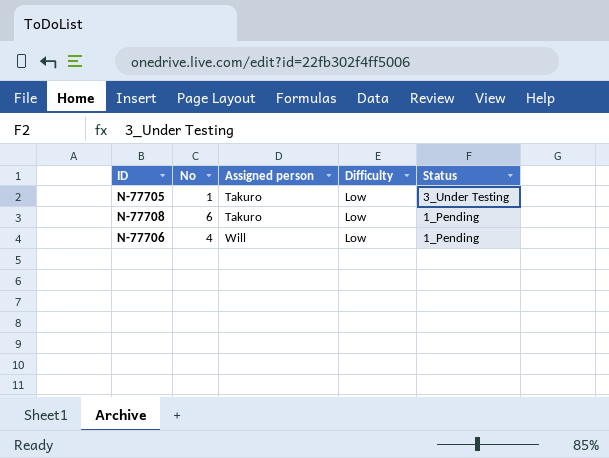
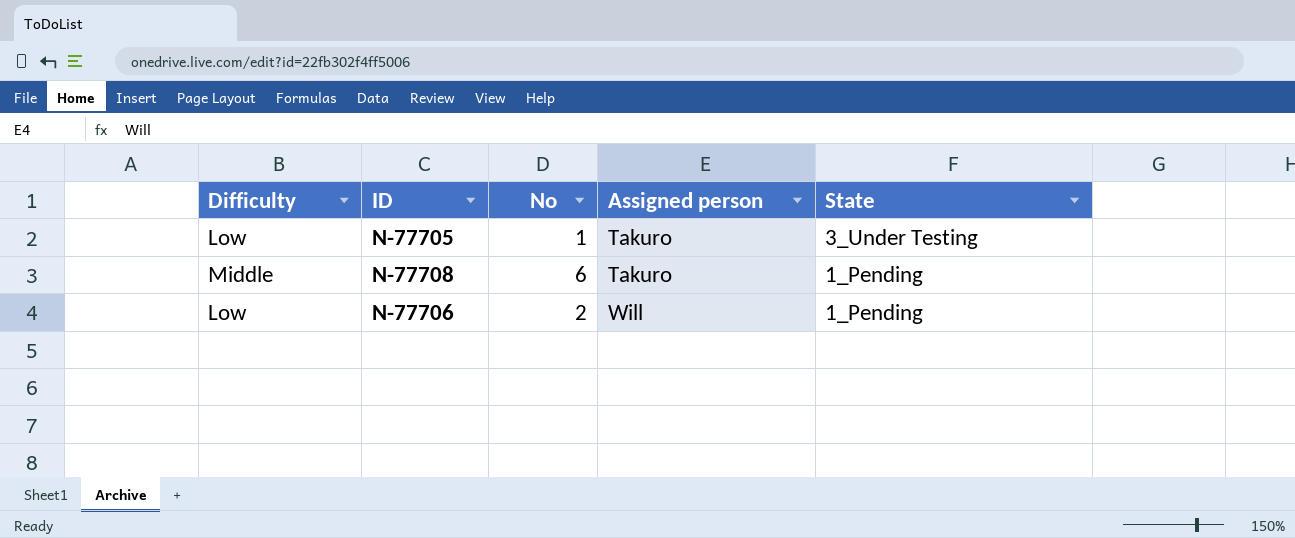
column Difficulty | position: 4 -> 1
column name: Status -> State
N-77708 | Difficulty: Low -> Middle
N-77706 | No: 4 -> 2

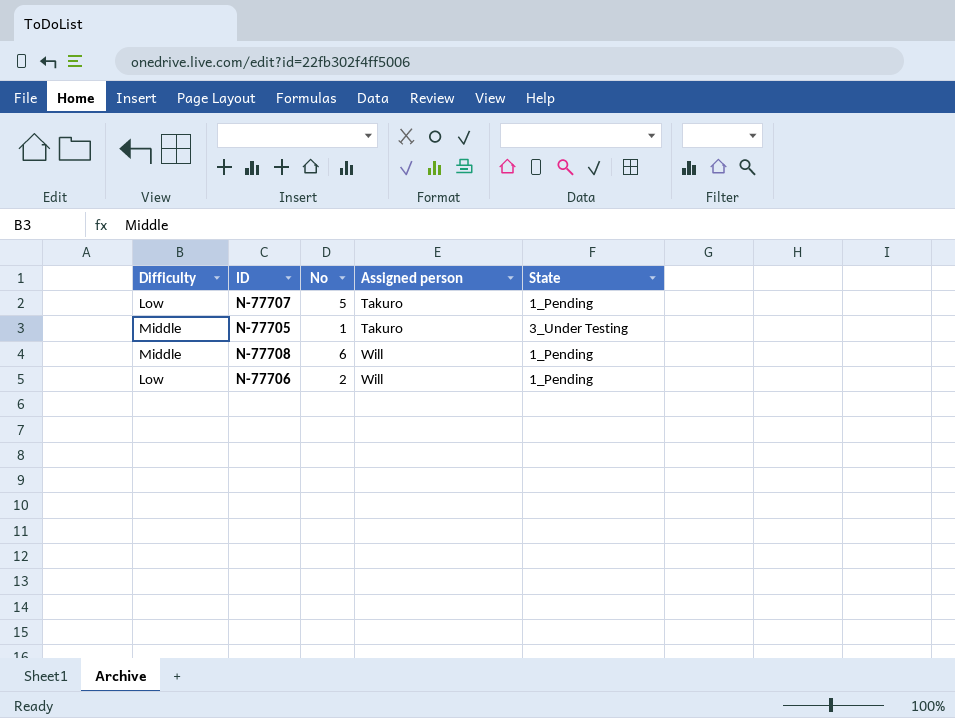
row N-77707: none -> Low | 5 | Takuro | 1_Pending
N-77705 | Difficulty: Low -> Middle
N-77708 | Assigned person: Takuro -> Will

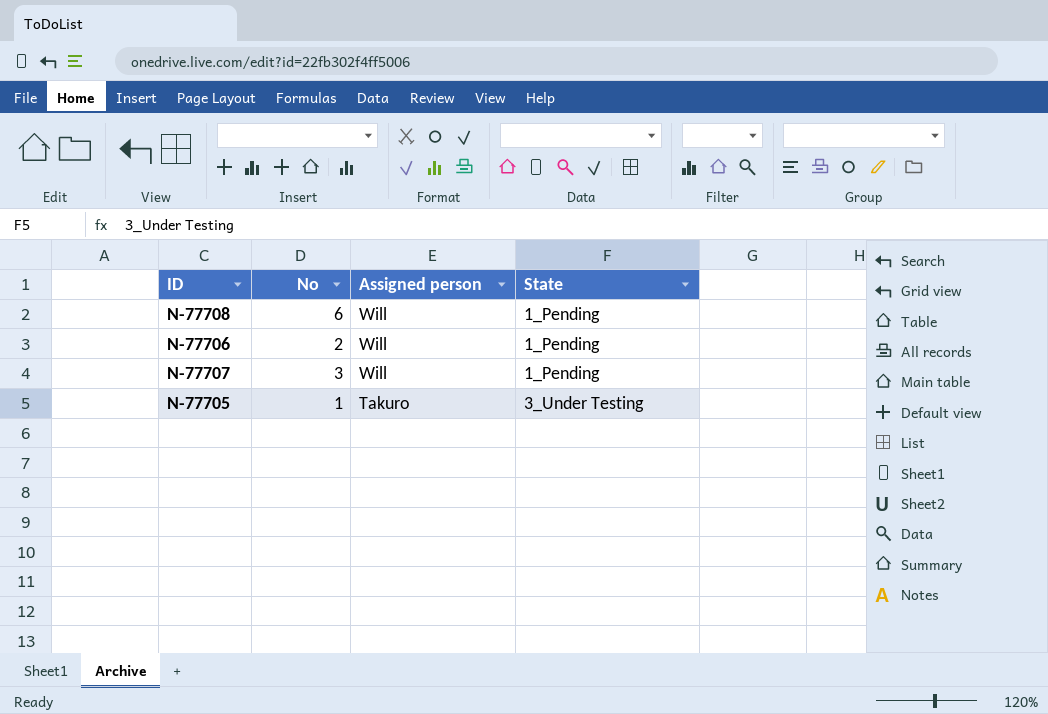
row order: Assigned person ascending -> Assigned person descending
column Difficulty | position: 1 -> none
N-77707 | No: 5 -> 3
N-77707 | Assigned person: Takuro -> Will

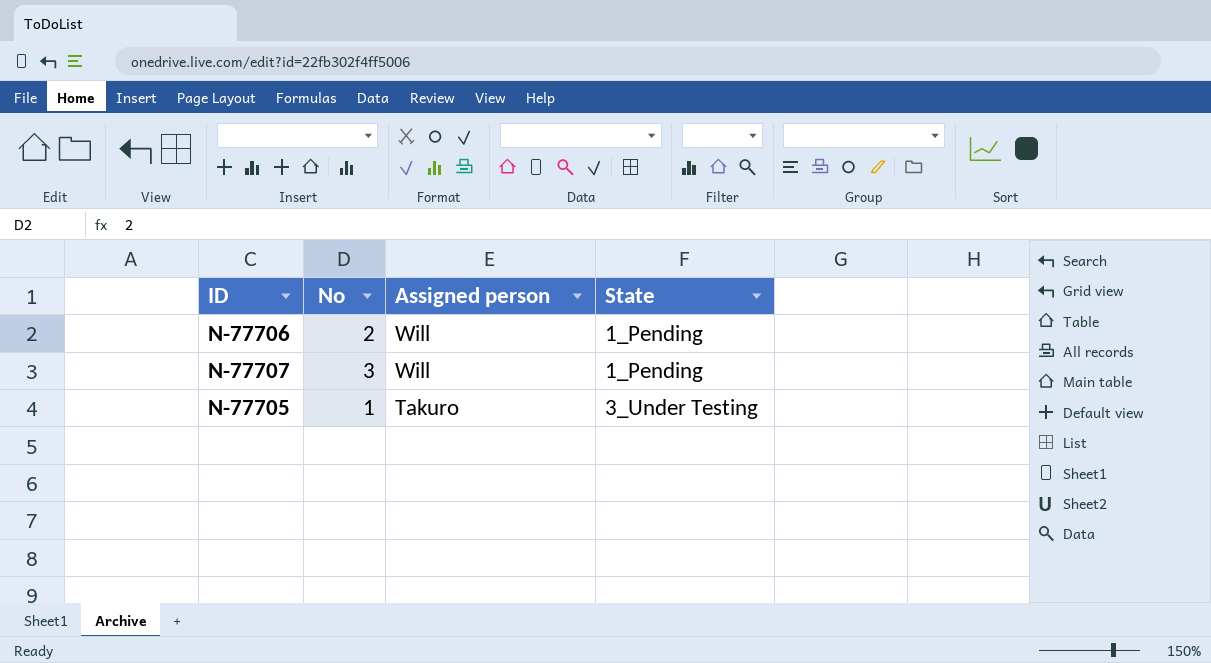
row N-77708: 6 | Will | 1_Pending -> none

